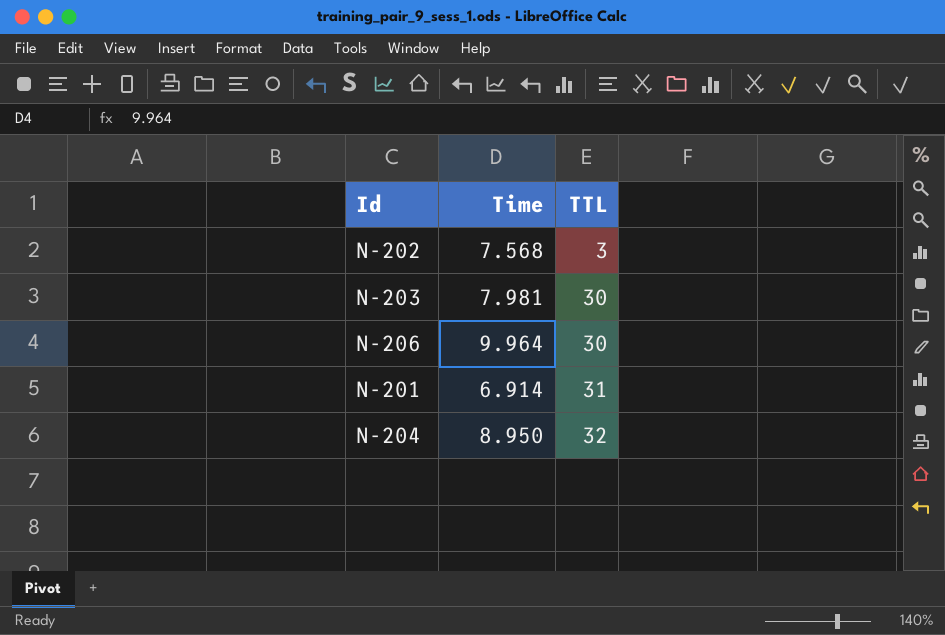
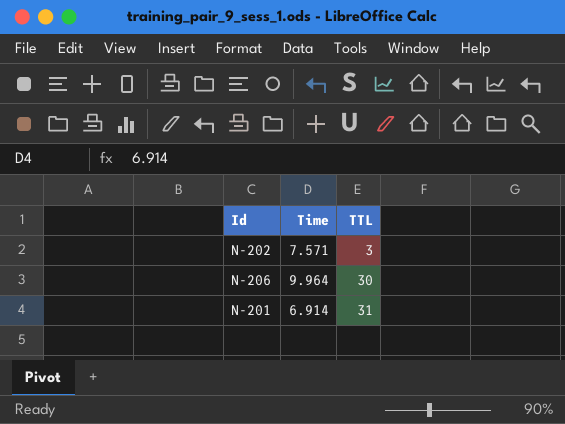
row N-203: 7.981 | 30 -> none
row N-204: 8.950 | 32 -> none
N-202 | Time: 7.568 -> 7.571

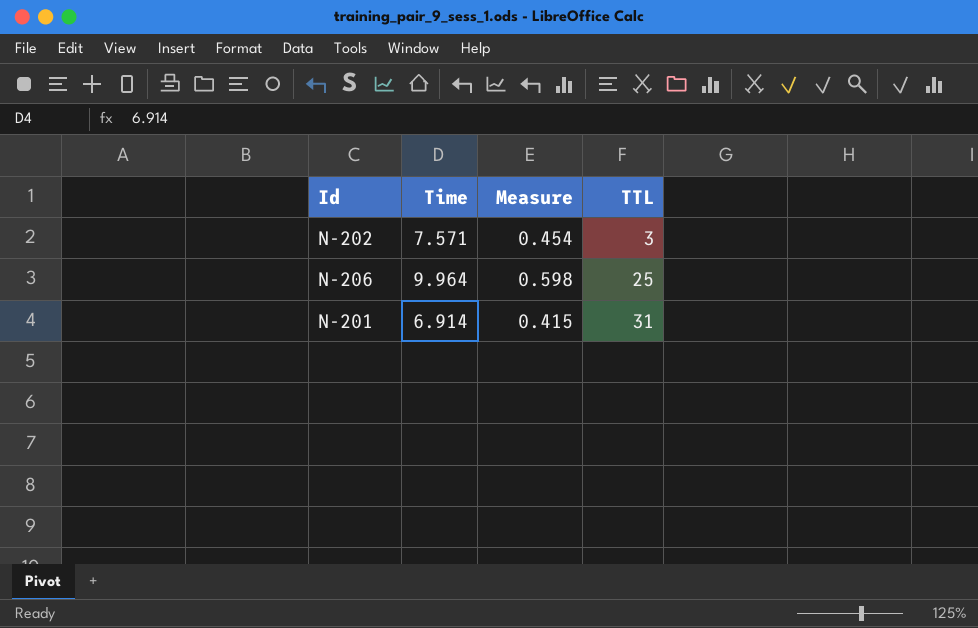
column Measure | formula: none -> [Time] * 0.06
N-206 | TTL: 30 -> 25

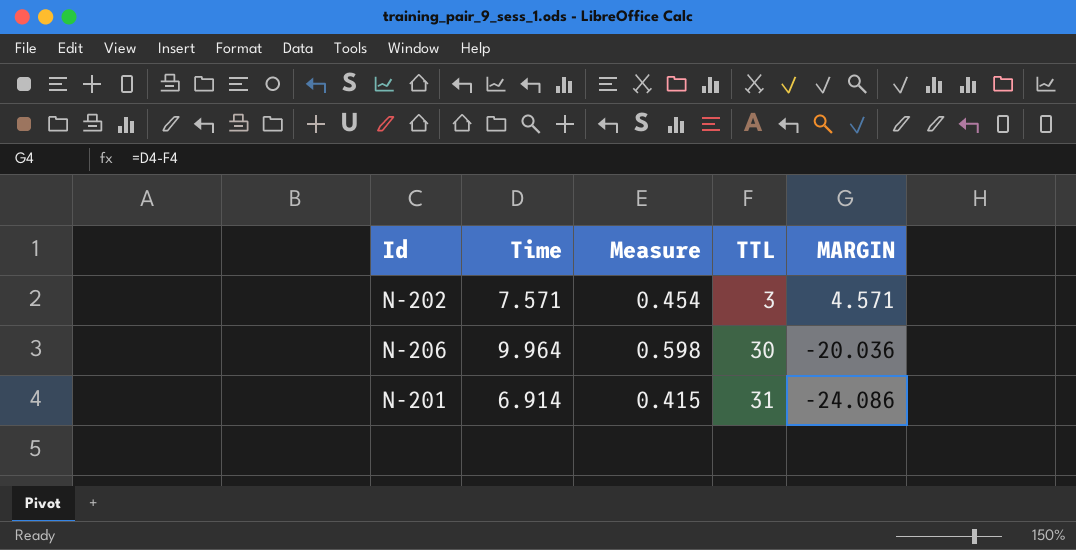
column MARGIN | formula: none -> [Time] - [TTL]
N-206 | TTL: 25 -> 30

